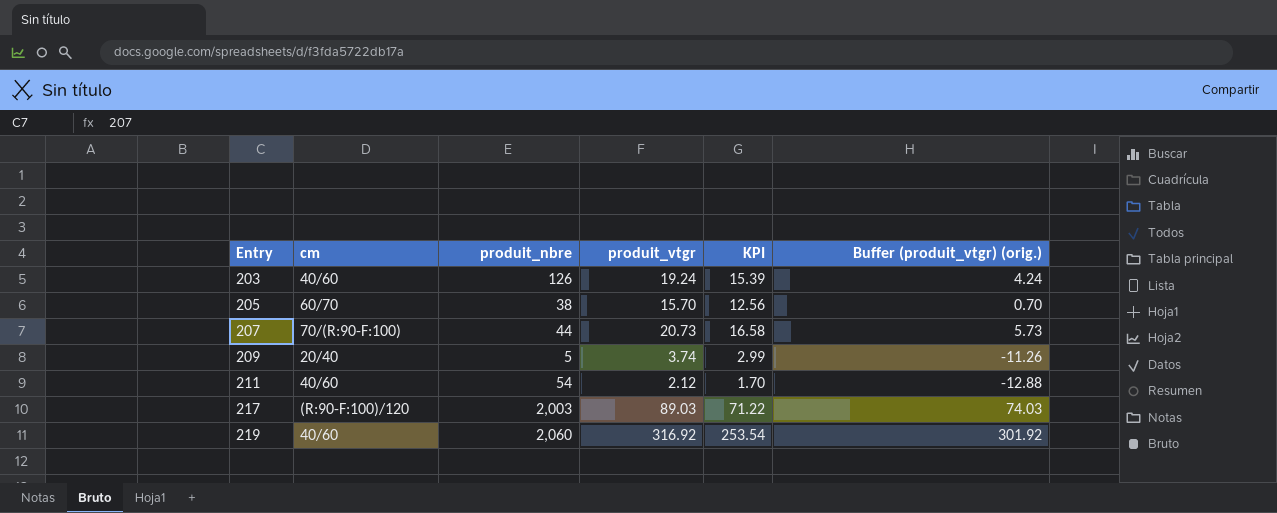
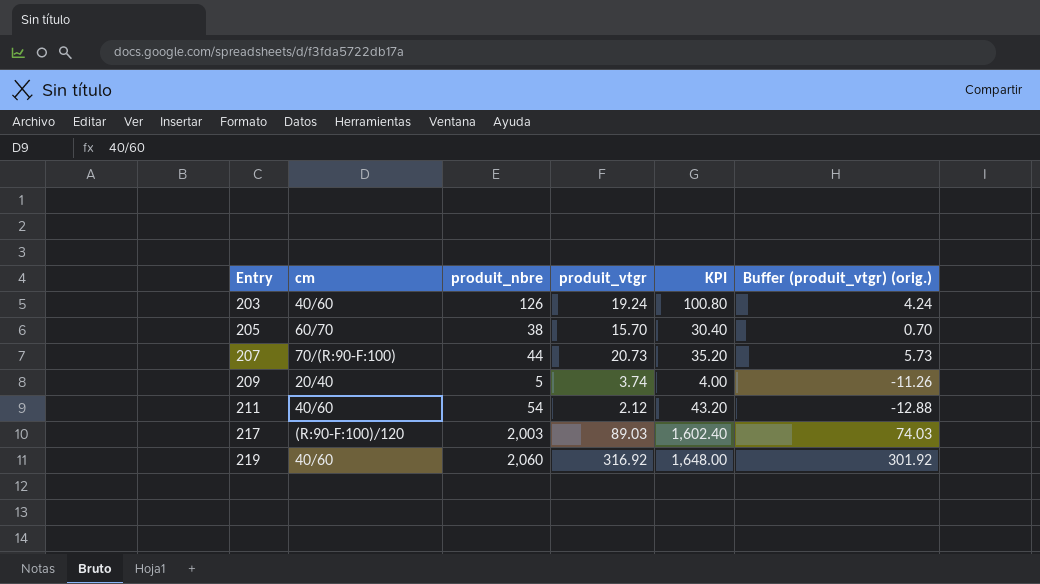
column KPI | formula: [produit_vtgr] * 0.8 -> [produit_nbre] * 0.8

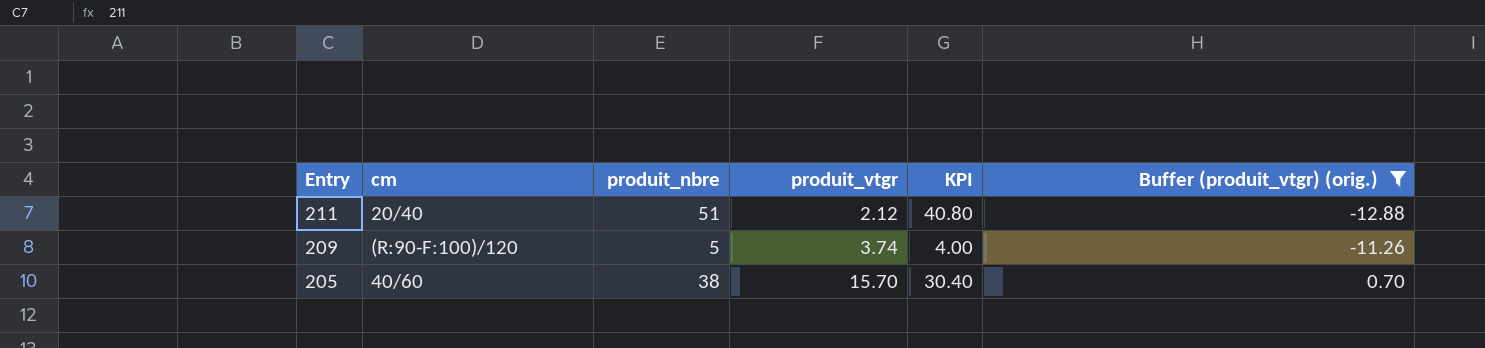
filter: none -> Buffer (produit_vtgr) (orig.) <= 0.70
row order: Entry ascending -> Entry descending
211 | cm: 40/60 -> 20/40
211 | produit_nbre: 54 -> 51
211 | KPI: 43.20 -> 40.80
209 | cm: 20/40 -> (R:90-F:100)/120
205 | cm: 60/70 -> 40/60

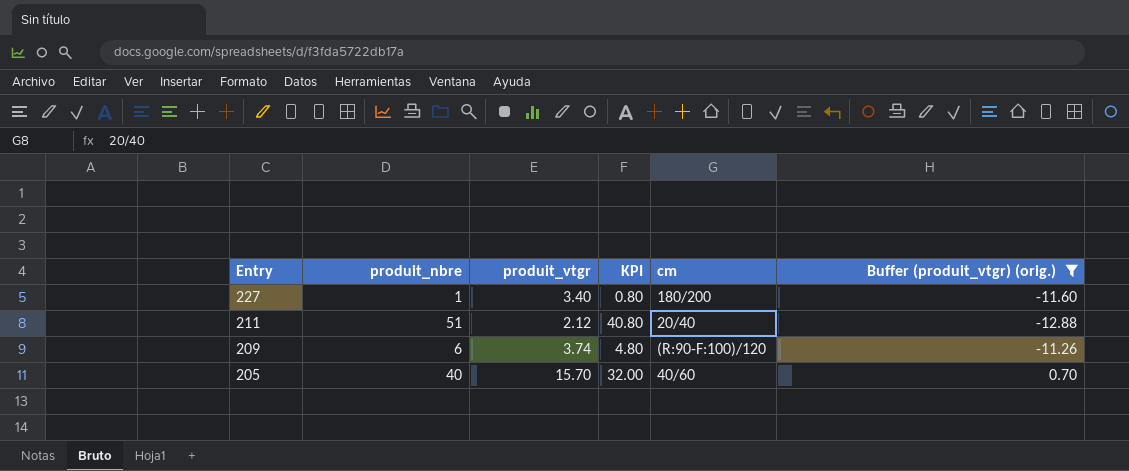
column cm | position: 2 -> 5
row 227: none -> 1 | 3.40 | 0.80 | 180/200 | -11.60
209 | produit_nbre: 5 -> 6
209 | KPI: 4.00 -> 4.80
205 | produit_nbre: 38 -> 40
205 | KPI: 30.40 -> 32.00

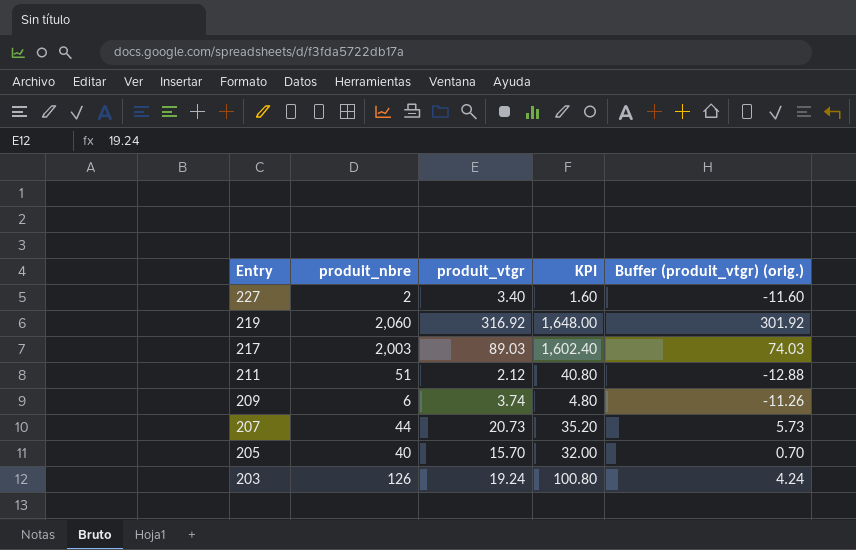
filter: Buffer (produit_vtgr) (orig.) <= 0.70 -> none
column cm | position: 5 -> none
227 | produit_nbre: 1 -> 2
227 | KPI: 0.80 -> 1.60

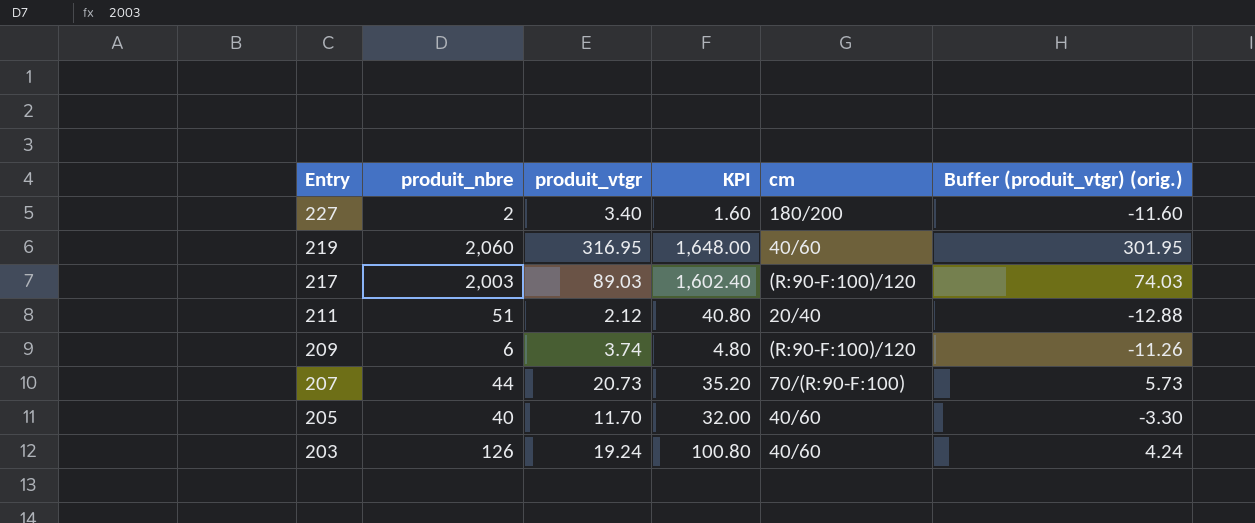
column cm | position: none -> 5
219 | produit_vtgr: 316.92 -> 316.95
219 | Buffer (produit_vtgr) (orig.): 301.92 -> 301.95
205 | produit_vtgr: 15.70 -> 11.70
205 | Buffer (produit_vtgr) (orig.): 0.70 -> -3.30

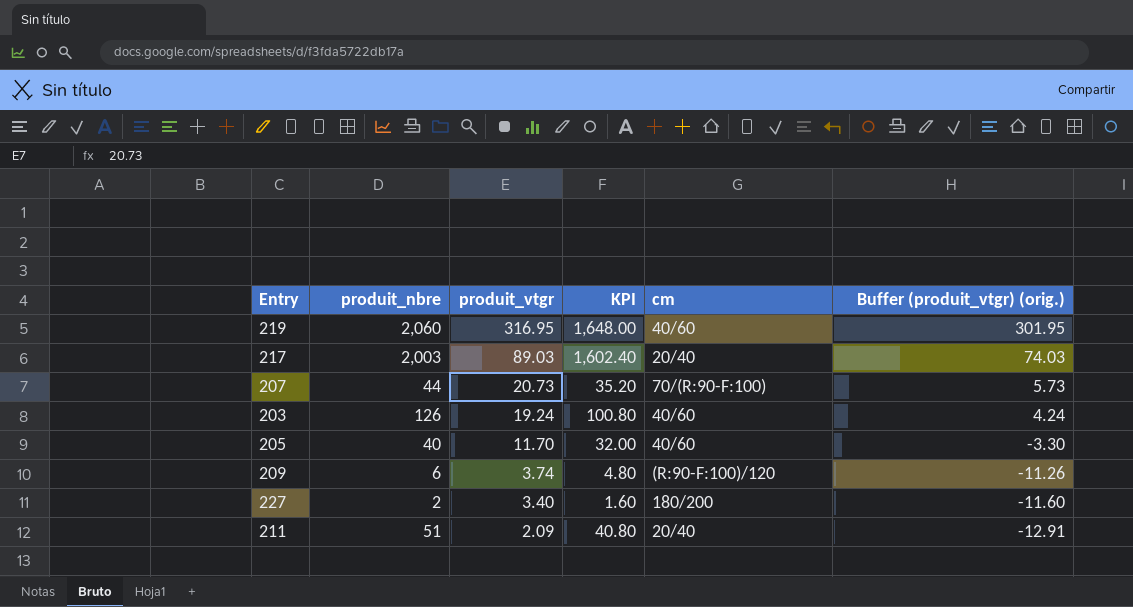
row order: Entry descending -> produit_vtgr descending
217 | cm: (R:90-F:100)/120 -> 20/40
211 | produit_vtgr: 2.12 -> 2.09
211 | Buffer (produit_vtgr) (orig.): -12.88 -> -12.91

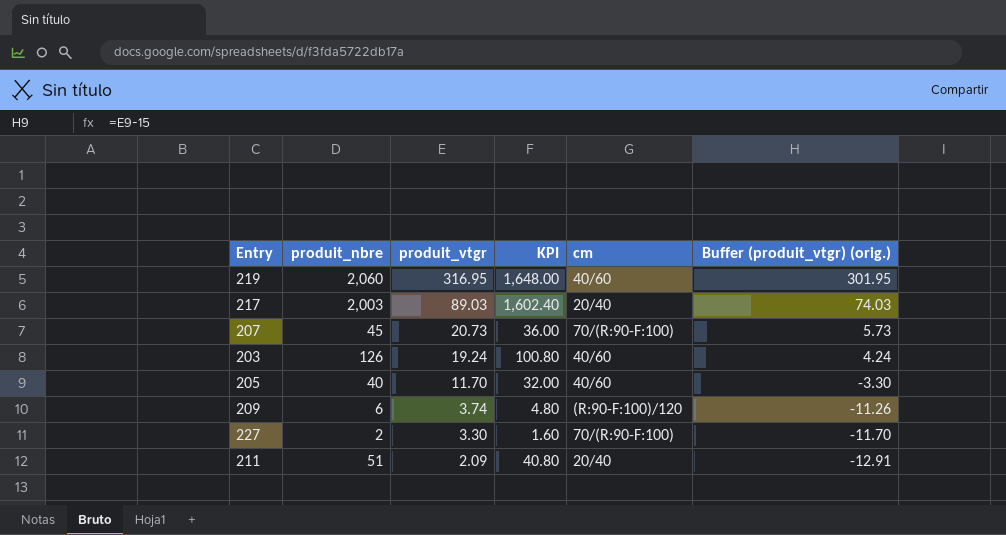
207 | produit_nbre: 44 -> 45
207 | KPI: 35.20 -> 36.00
227 | produit_vtgr: 3.40 -> 3.30
227 | cm: 180/200 -> 70/(R:90-F:100)
227 | Buffer (produit_vtgr) (orig.): -11.60 -> -11.70

